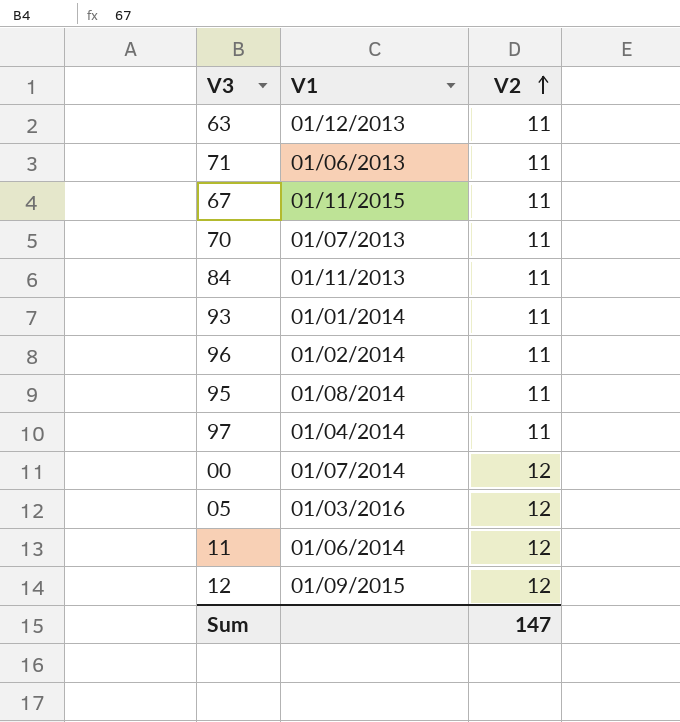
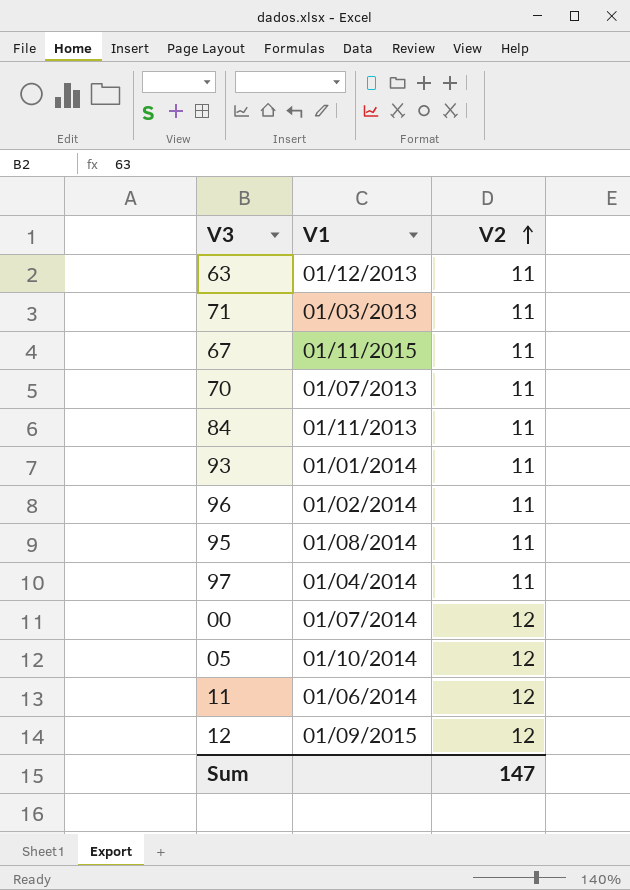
71 | V1: 01/06/2013 -> 01/03/2013
05 | V1: 01/03/2016 -> 01/10/2014

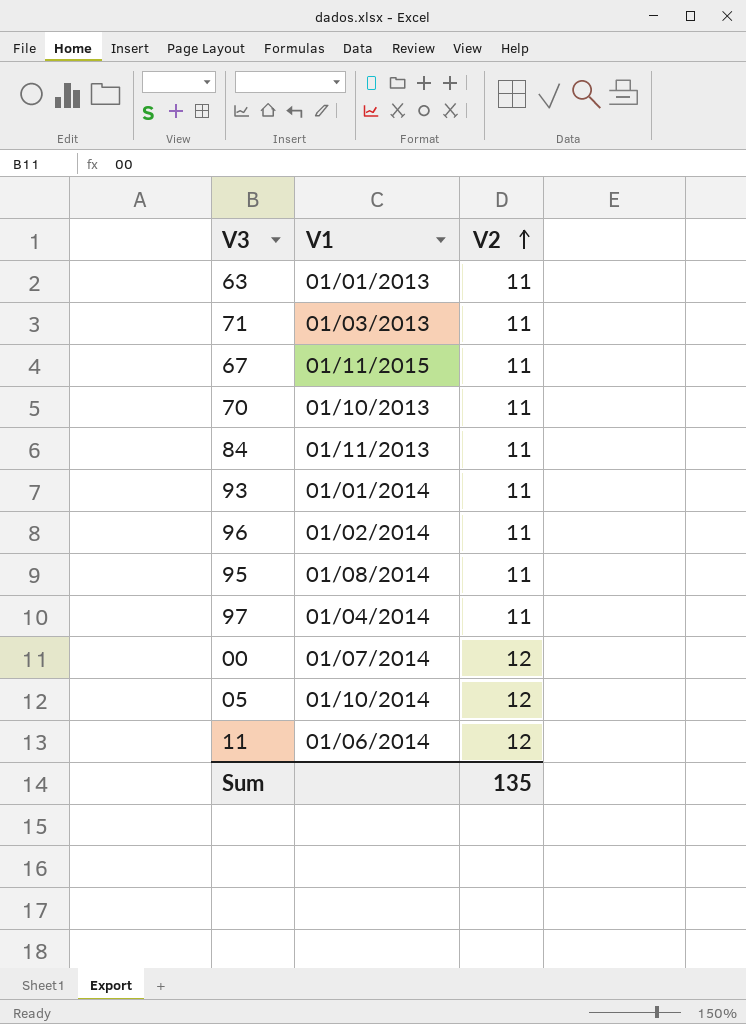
row 12: 01/09/2015 | 12 -> none
63 | V1: 01/12/2013 -> 01/01/2013
70 | V1: 01/07/2013 -> 01/10/2013
Sum | V2: 147 -> 135

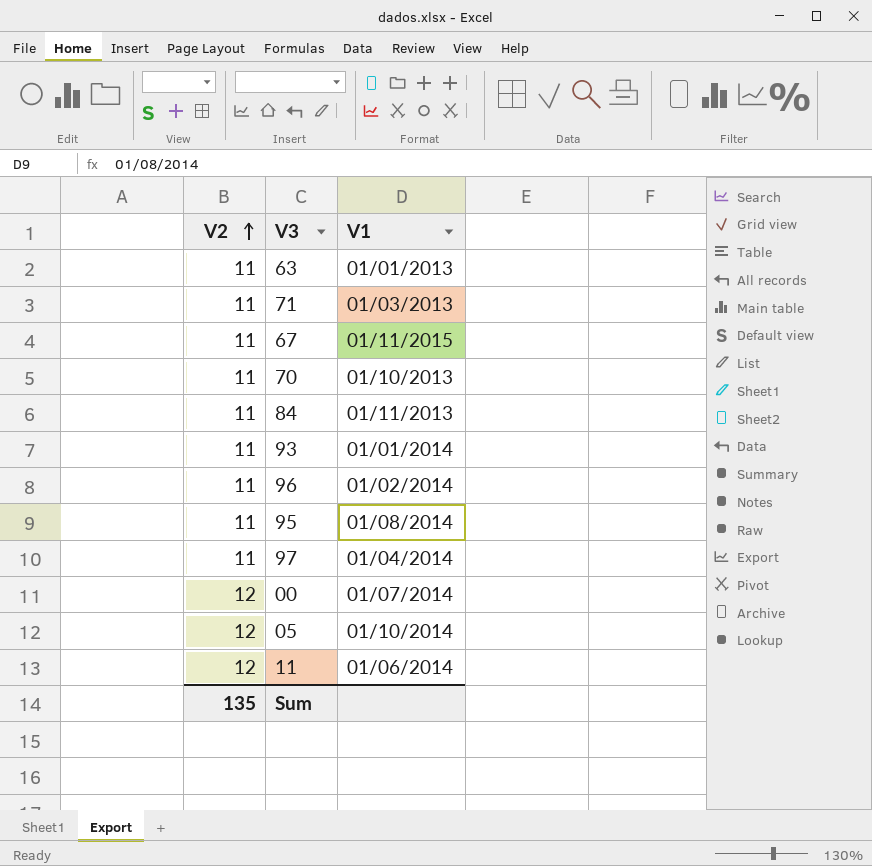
column V2 | position: 3 -> 1

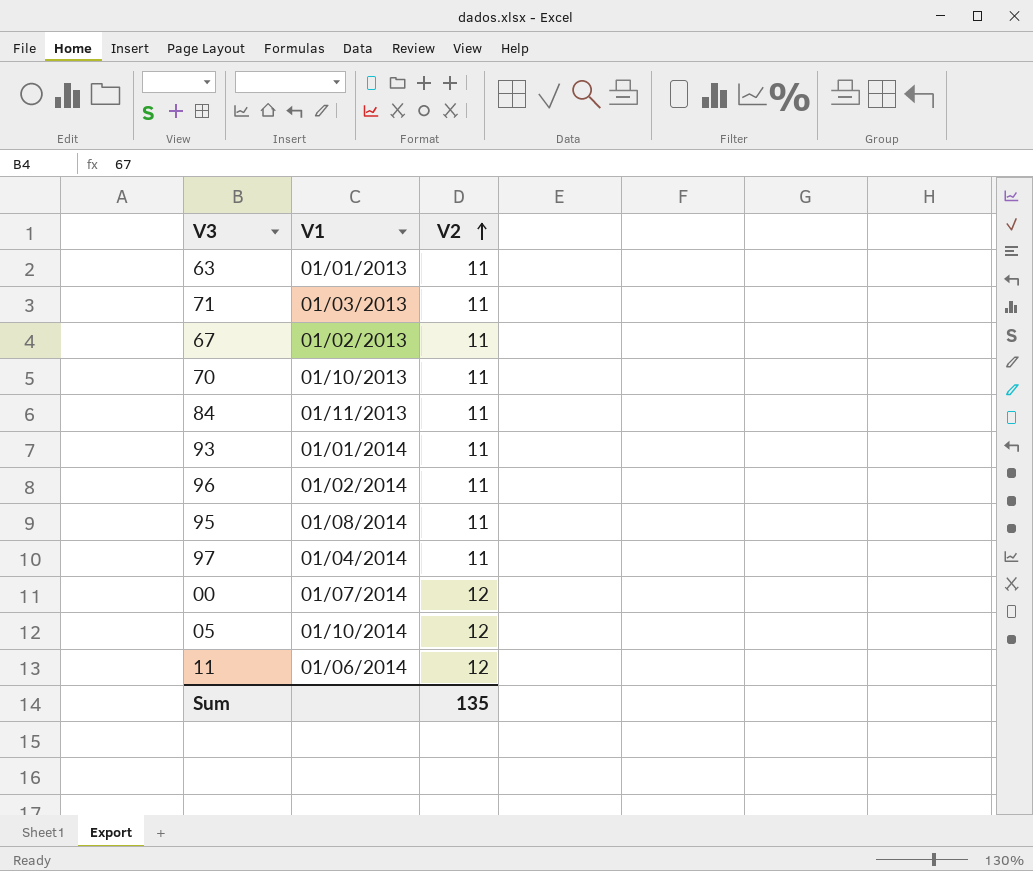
column V2 | position: 1 -> 3
67 | V1: 01/11/2015 -> 01/02/2013

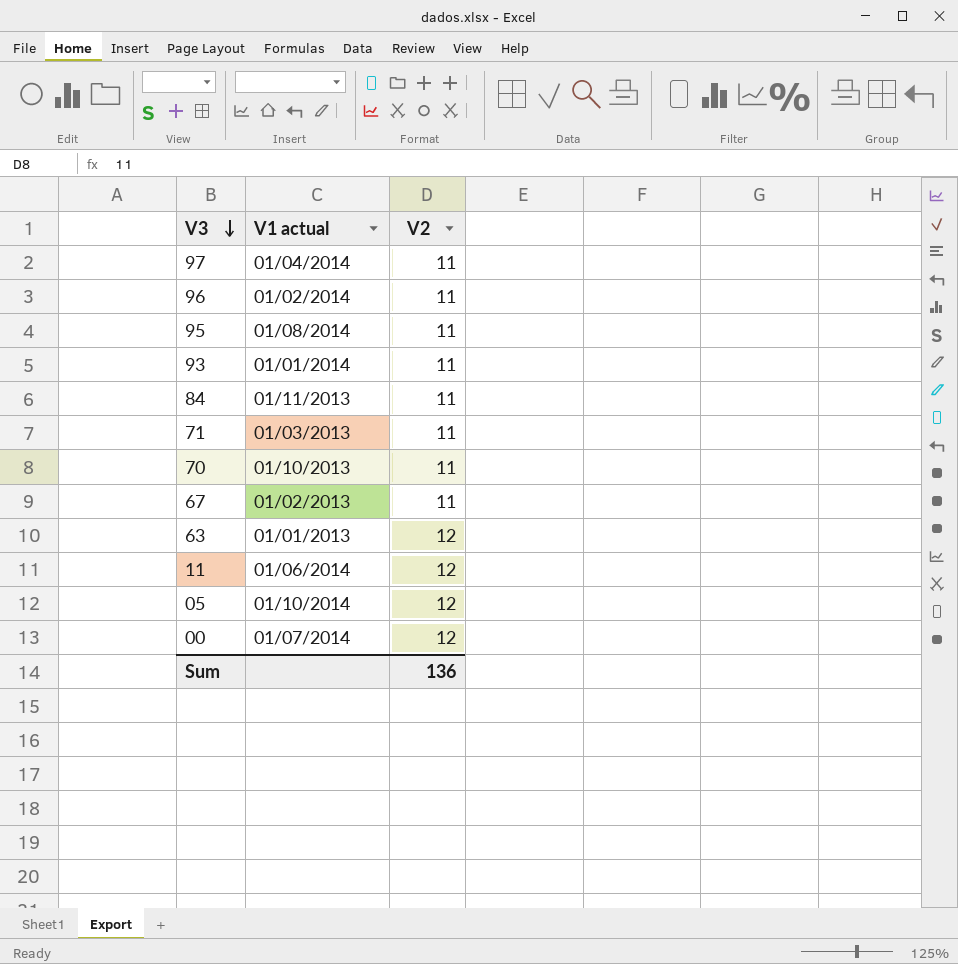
row order: V2 ascending -> V3 descending
column name: V1 -> V1 actual
63 | V2: 11 -> 12
Sum | V2: 135 -> 136

